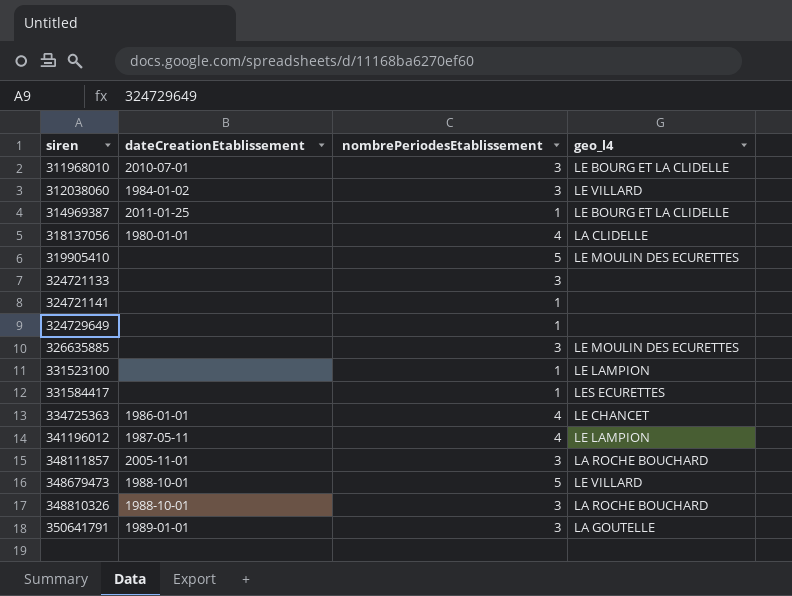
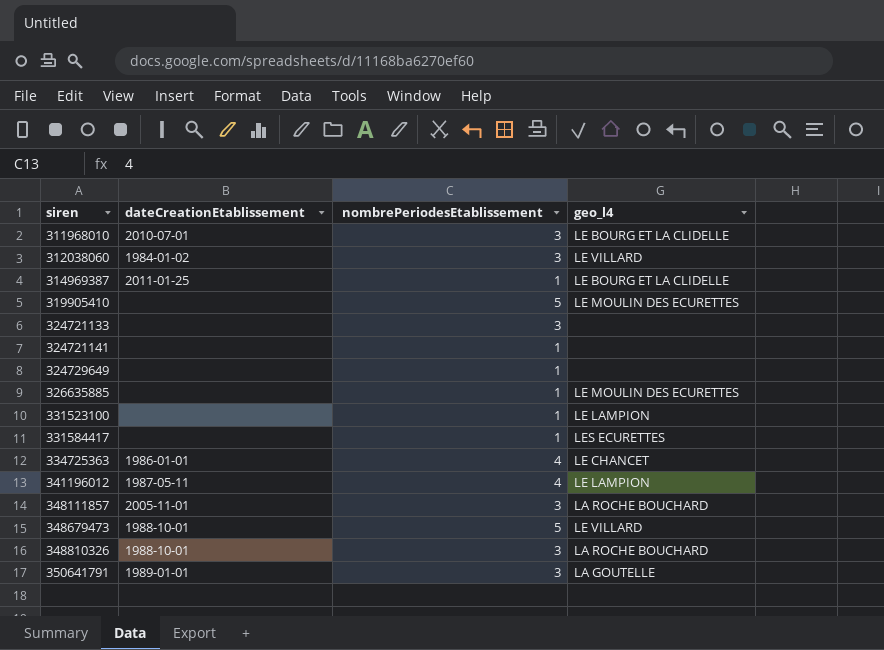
row 318137056: 1980-01-01 | 4 | LA CLIDELLE -> none
326635885 | nombrePeriodesEtablissement: 3 -> 1

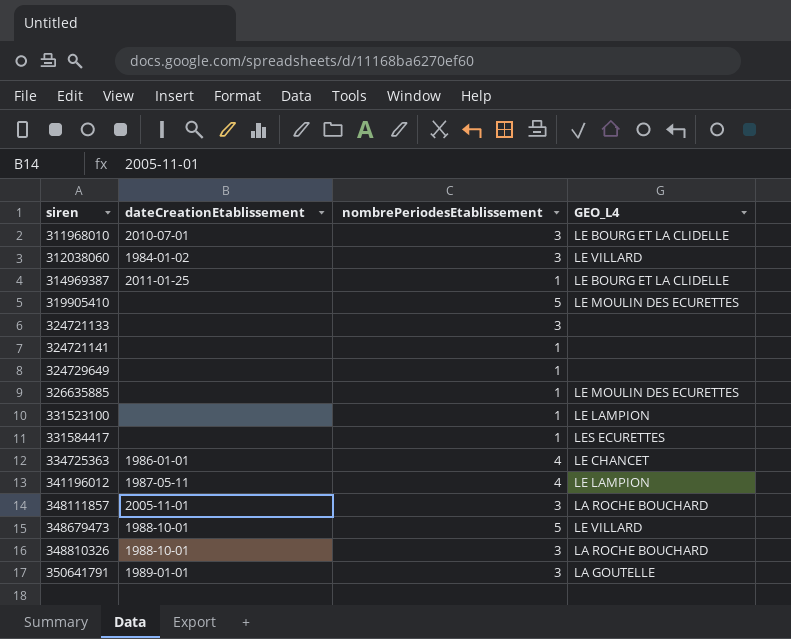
column name: geo_l4 -> GEO_L4

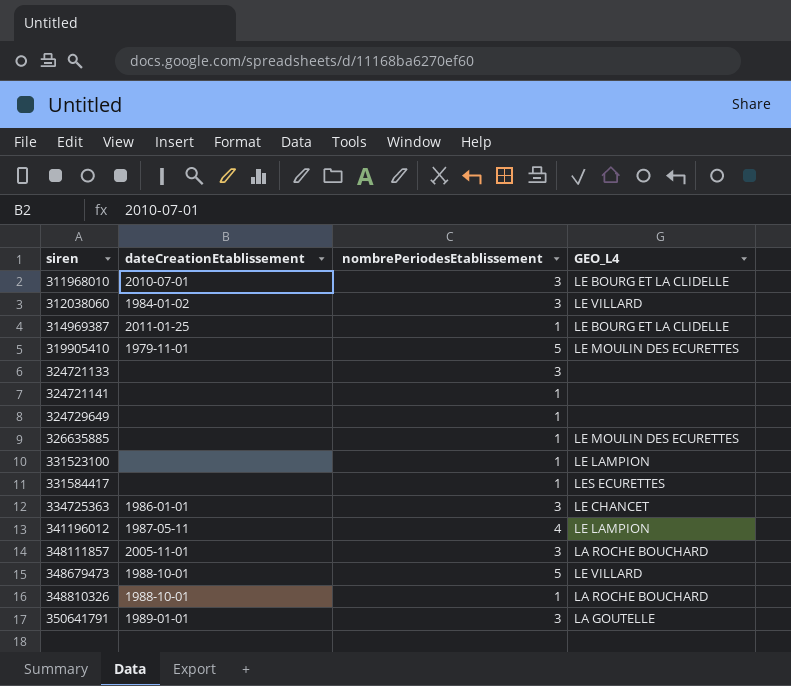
319905410 | dateCreationEtablissement: none -> 1979-11-01
334725363 | nombrePeriodesEtablissement: 4 -> 3
348810326 | nombrePeriodesEtablissement: 3 -> 1

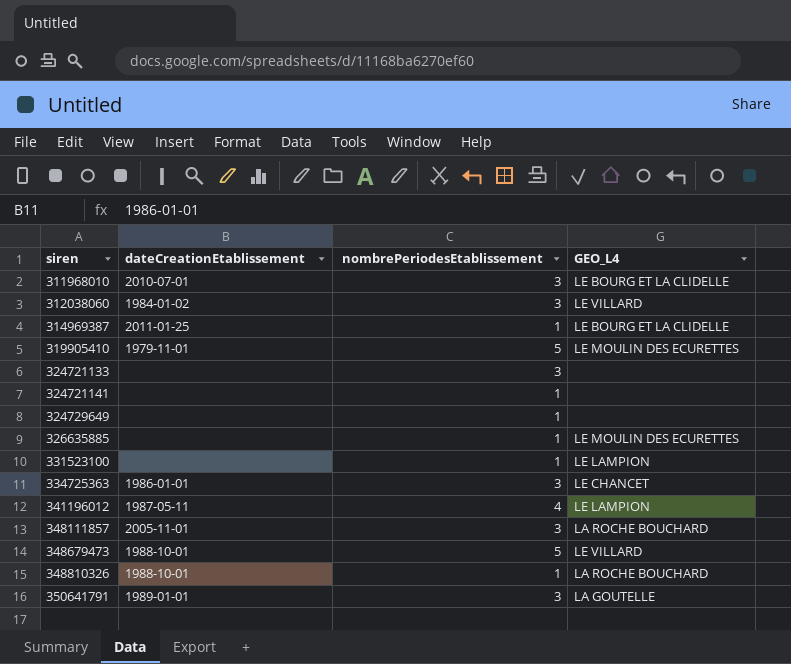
row 331584417: none | 1 | LES ECURETTES -> none

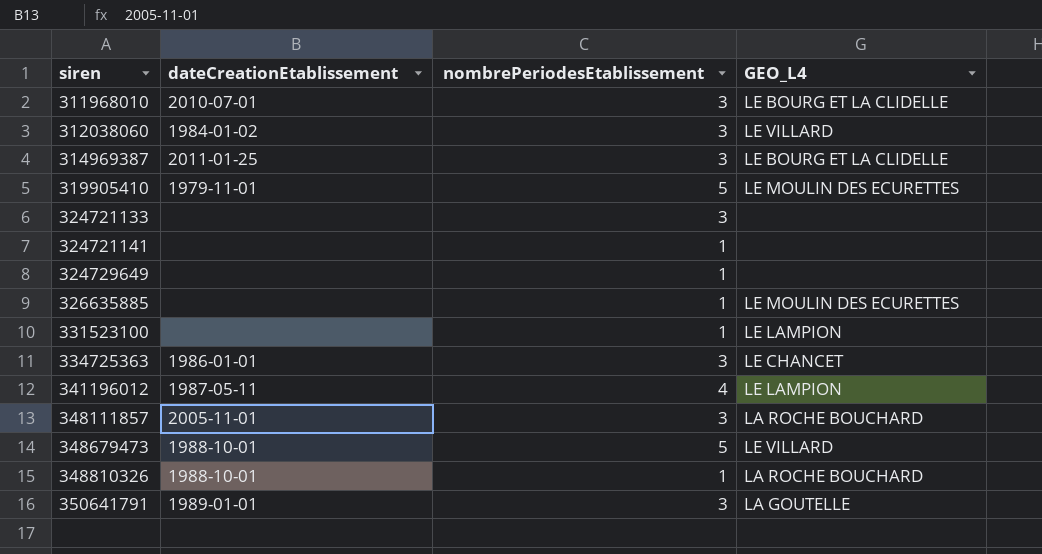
314969387 | nombrePeriodesEtablissement: 1 -> 3

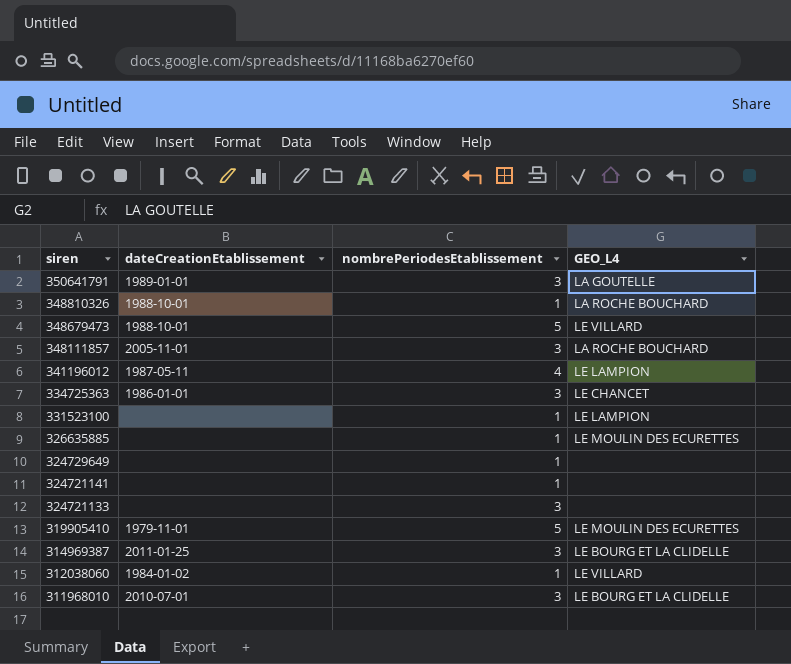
row order: siren ascending -> siren descending
312038060 | nombrePeriodesEtablissement: 3 -> 1

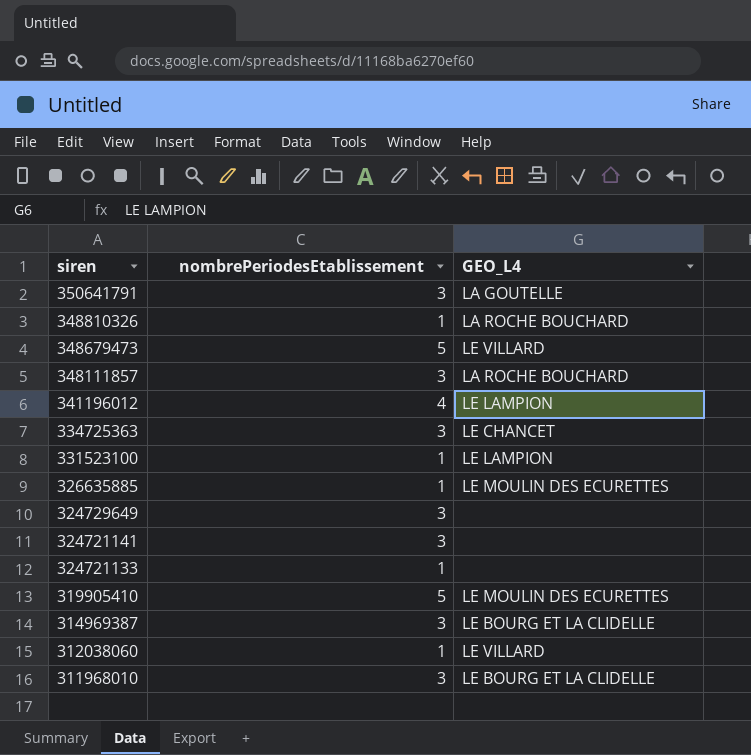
column dateCreationEtablissement | position: 2 -> none
324729649 | nombrePeriodesEtablissement: 1 -> 3
324721141 | nombrePeriodesEtablissement: 1 -> 3
324721133 | nombrePeriodesEtablissement: 3 -> 1

